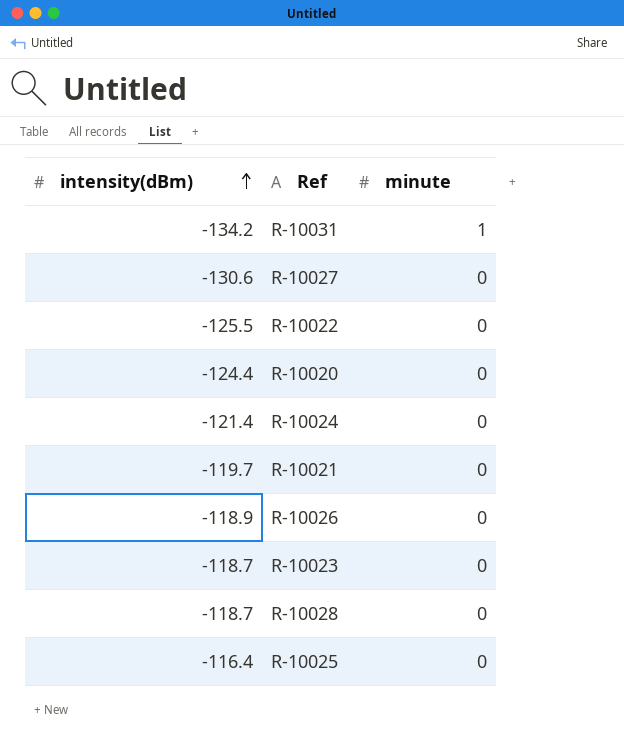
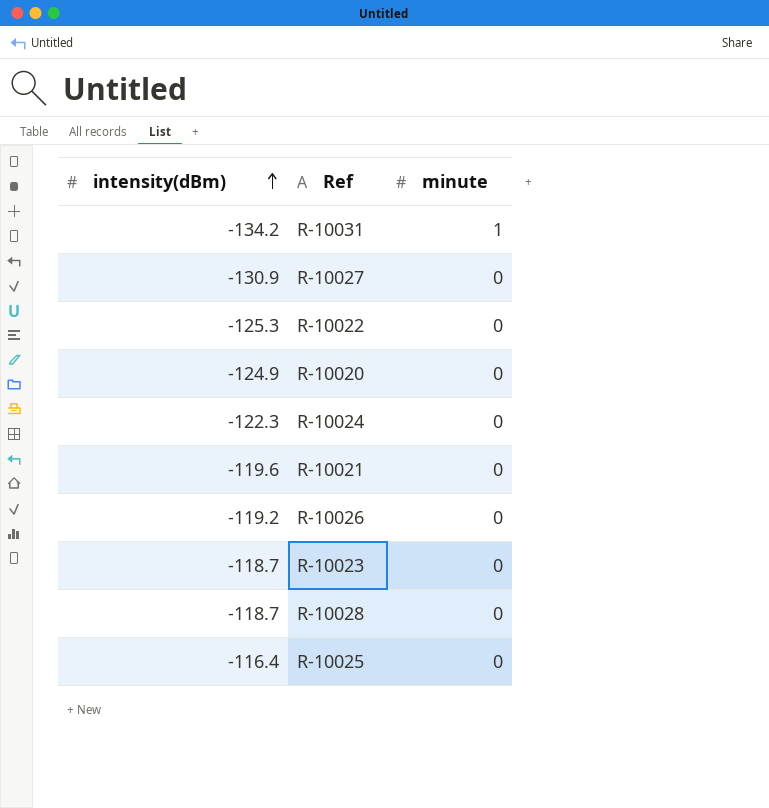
R-10027 | intensity(dBm): -130.6 -> -130.9
R-10022 | intensity(dBm): -125.5 -> -125.3
R-10020 | intensity(dBm): -124.4 -> -124.9
R-10024 | intensity(dBm): -121.4 -> -122.3
R-10021 | intensity(dBm): -119.7 -> -119.6
R-10026 | intensity(dBm): -118.9 -> -119.2

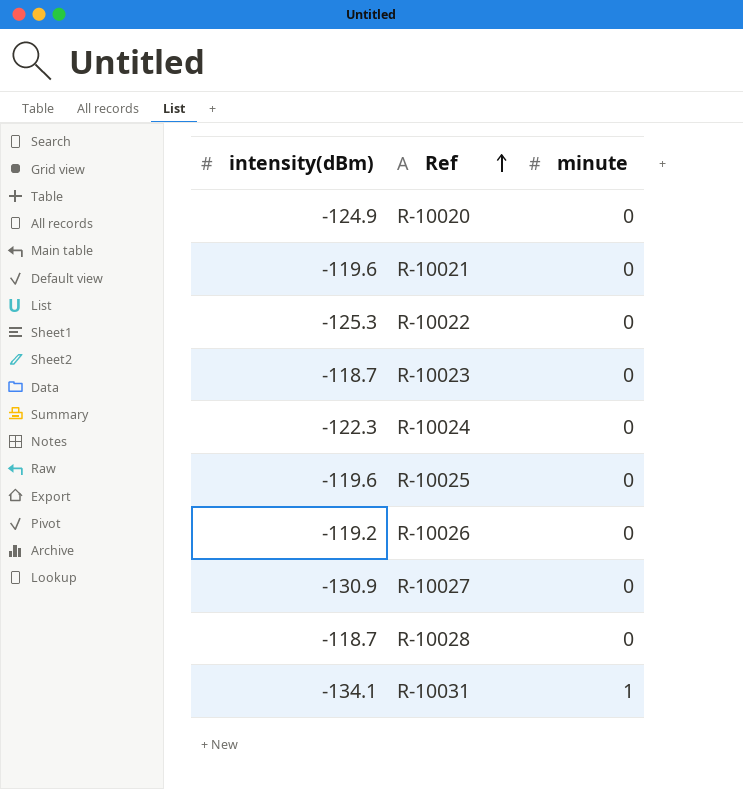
row order: intensity(dBm) ascending -> Ref ascending
R-10025 | intensity(dBm): -116.4 -> -119.6
R-10031 | intensity(dBm): -134.2 -> -134.1

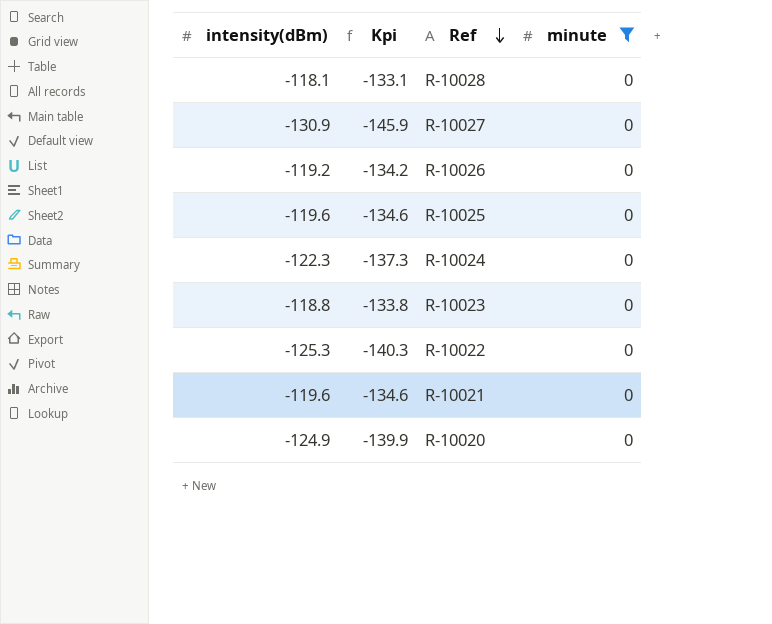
filter: none -> minute = 0
row order: Ref ascending -> Ref descending
column Kpi | formula: none -> [intensity(dBm)] - 15
R-10028 | intensity(dBm): -118.7 -> -118.1
R-10023 | intensity(dBm): -118.7 -> -118.8

